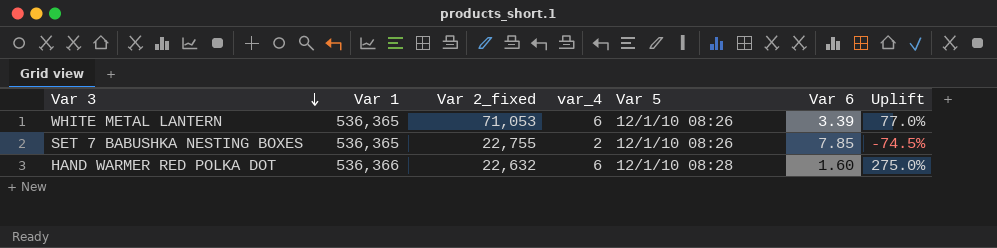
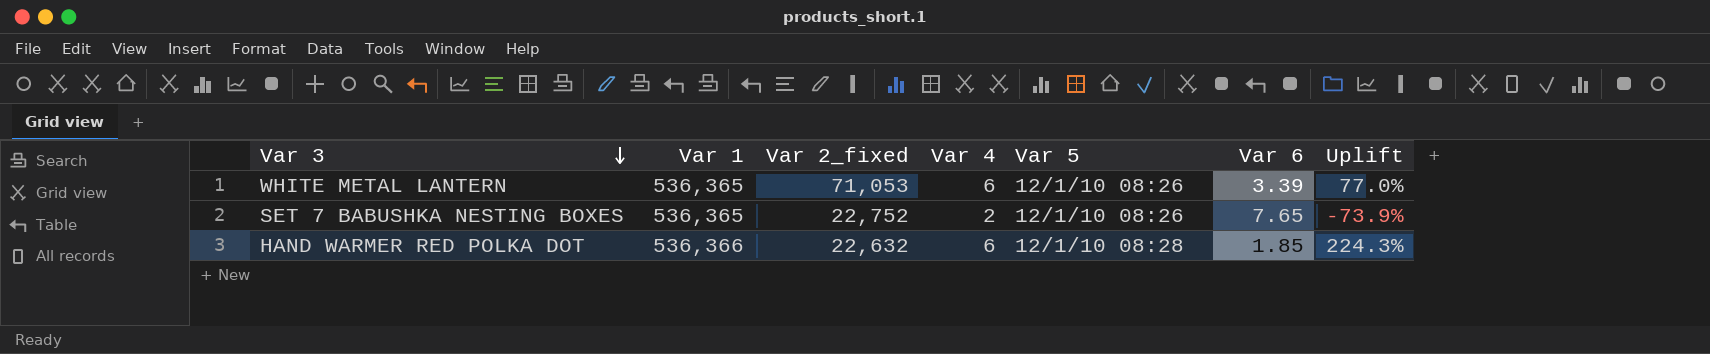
column name: var_4 -> Var 4
SET 7 BABUSHKA NESTING BOXES | Var 2_fixed: 22,755 -> 22,752
SET 7 BABUSHKA NESTING BOXES | Var 6: 7.85 -> 7.65
SET 7 BABUSHKA NESTING BOXES | Uplift: -74.5% -> -73.9%
HAND WARMER RED POLKA DOT | Var 6: 1.60 -> 1.85
HAND WARMER RED POLKA DOT | Uplift: 275.0% -> 224.3%

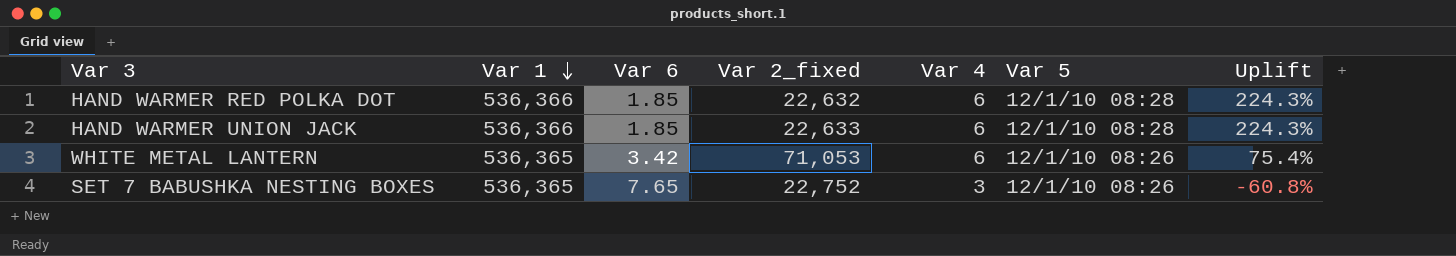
row order: Var 3 descending -> Var 1 descending
column Var 6 | position: 6 -> 3
row HAND WARMER UNION JACK: none -> 536,366 | 1.85 | 22,633 | 6 | 12/1/10 08:28 | 224.3%
WHITE METAL LANTERN | Var 6: 3.39 -> 3.42
WHITE METAL LANTERN | Uplift: 77.0% -> 75.4%
SET 7 BABUSHKA NESTING BOXES | Var 4: 2 -> 3
SET 7 BABUSHKA NESTING BOXES | Uplift: -73.9% -> -60.8%

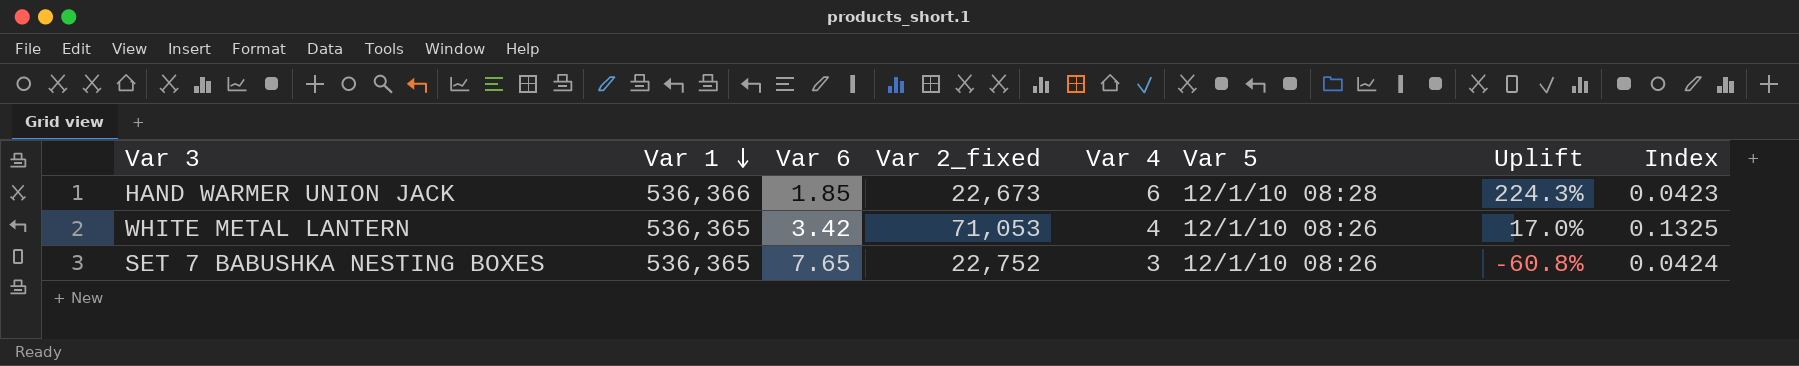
column Index | formula: none -> [Var 2_fixed] / [Var 1]
row HAND WARMER RED POLKA DOT: 536,366 | 1.85 | 22,632 | 6 | 12/1/10 08:28 | 224.3% -> none
HAND WARMER UNION JACK | Var 2_fixed: 22,633 -> 22,673
WHITE METAL LANTERN | Var 4: 6 -> 4
WHITE METAL LANTERN | Uplift: 75.4% -> 17.0%

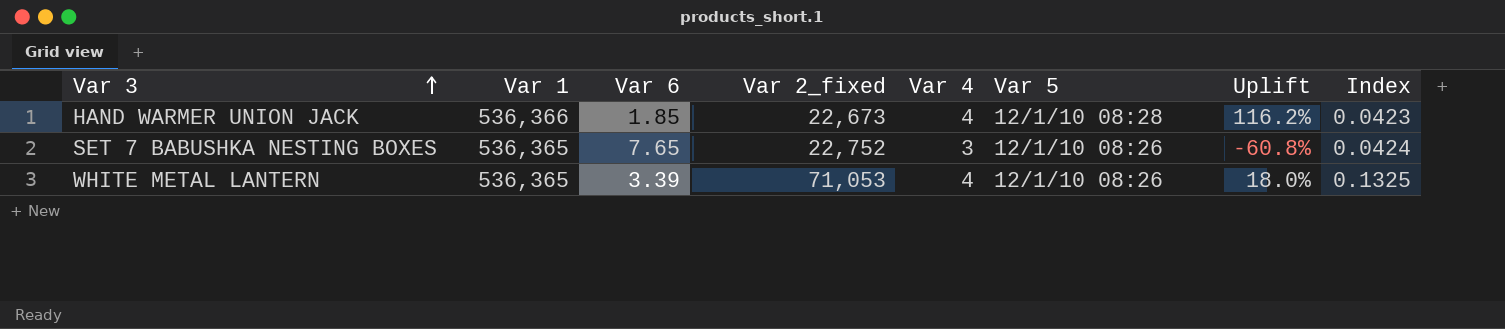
row order: Var 1 descending -> Var 3 ascending
HAND WARMER UNION JACK | Var 4: 6 -> 4
HAND WARMER UNION JACK | Uplift: 224.3% -> 116.2%
WHITE METAL LANTERN | Var 6: 3.42 -> 3.39
WHITE METAL LANTERN | Uplift: 17.0% -> 18.0%

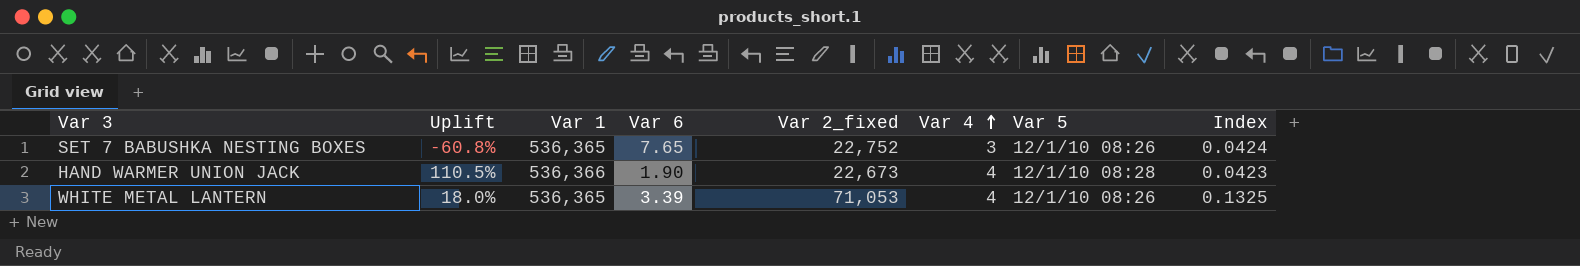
row order: Var 3 ascending -> Var 4 ascending
column Uplift | position: 7 -> 2
HAND WARMER UNION JACK | Uplift: 116.2% -> 110.5%
HAND WARMER UNION JACK | Var 6: 1.85 -> 1.90

